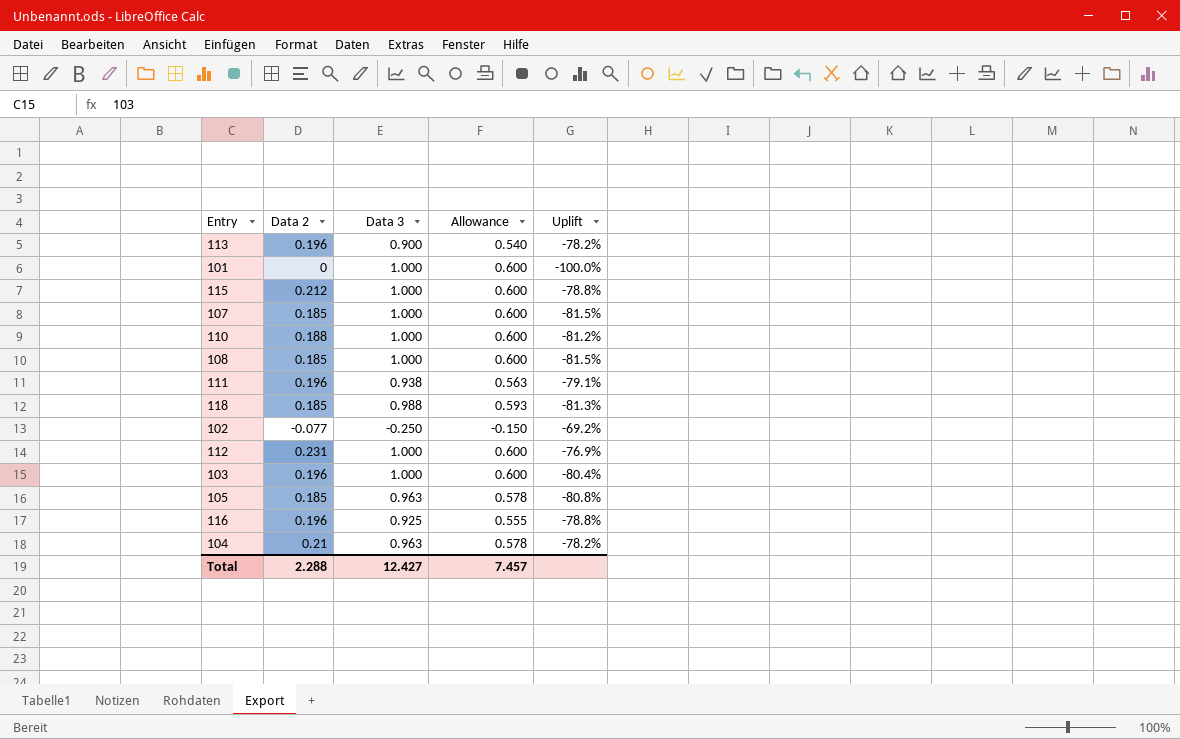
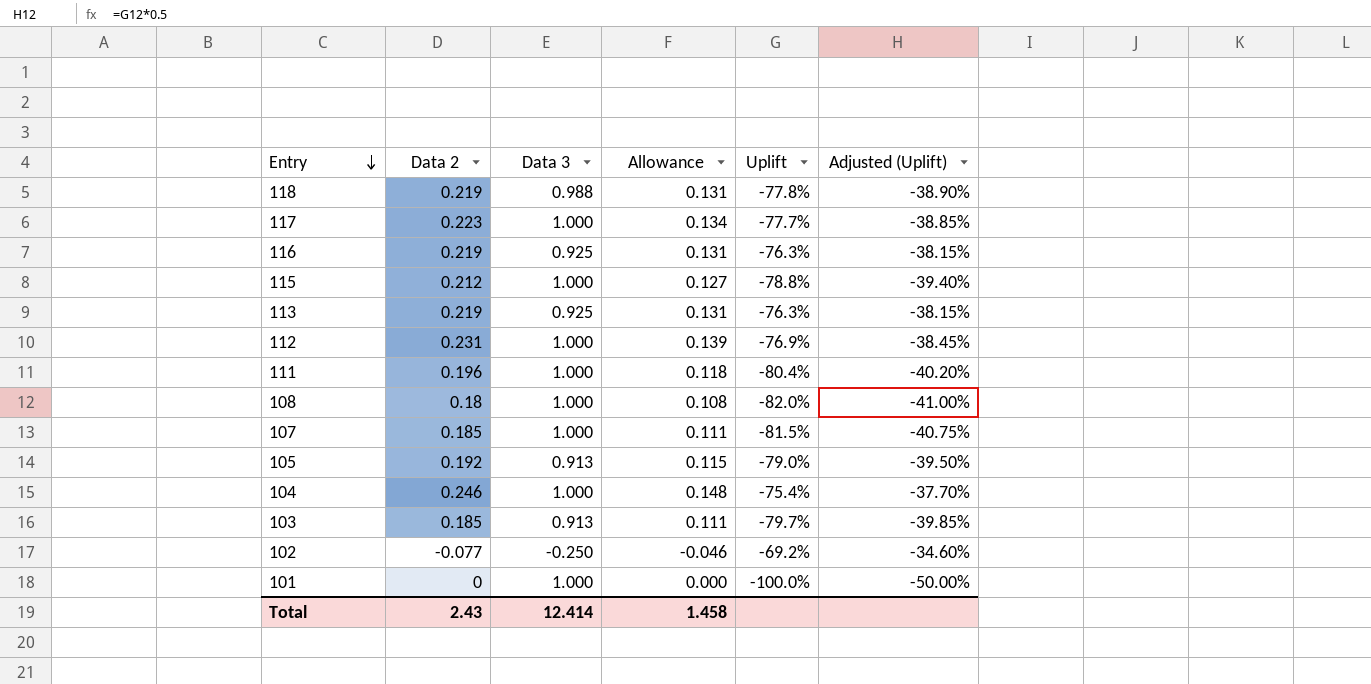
row order: none -> Entry descending
column Allowance | formula: [Data 3] * 0.6 -> [Data 2] * 0.6
column Adjusted (Uplift) | formula: none -> [Uplift] * 0.5
row 110: 0.188 | 1.000 | 0.600 | -81.2% -> none
118 | Data 2: 0.185 -> 0.219
118 | Uplift: -81.3% -> -77.8%
row 117: none -> 0.223 | 1.000 | 0.134 | -77.7% | -38.85%
116 | Data 2: 0.196 -> 0.219
116 | Uplift: -78.8% -> -76.3%
113 | Data 2: 0.196 -> 0.219
113 | Data 3: 0.900 -> 0.925
113 | Uplift: -78.2% -> -76.3%
111 | Data 3: 0.938 -> 1.000
111 | Uplift: -79.1% -> -80.4%
108 | Data 2: 0.185 -> 0.18
108 | Uplift: -81.5% -> -82.0%
105 | Data 2: 0.185 -> 0.192
105 | Data 3: 0.963 -> 0.913
105 | Uplift: -80.8% -> -79.0%
104 | Data 2: 0.21 -> 0.246
104 | Data 3: 0.963 -> 1.000
104 | Uplift: -78.2% -> -75.4%
103 | Data 2: 0.196 -> 0.185
103 | Data 3: 1.000 -> 0.913
103 | Uplift: -80.4% -> -79.7%
Total | Data 2: 2.288 -> 2.43
Total | Data 3: 12.427 -> 12.414
Total | Allowance: 7.457 -> 1.458

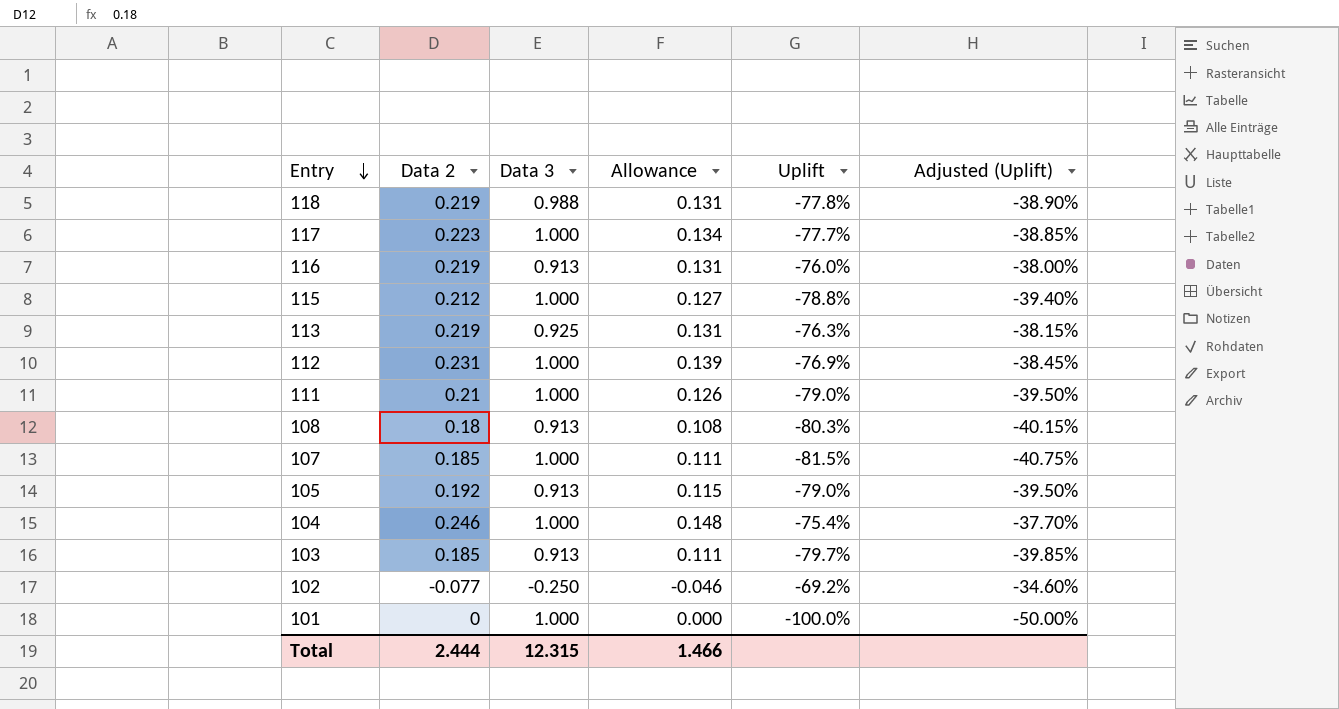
116 | Data 3: 0.925 -> 0.913
116 | Uplift: -76.3% -> -76.0%
116 | Adjusted (Uplift): -38.15% -> -38.00%
111 | Data 2: 0.196 -> 0.21
111 | Allowance: 0.118 -> 0.126
111 | Uplift: -80.4% -> -79.0%
111 | Adjusted (Uplift): -40.20% -> -39.50%
108 | Data 3: 1.000 -> 0.913
108 | Uplift: -82.0% -> -80.3%
108 | Adjusted (Uplift): -41.00% -> -40.15%
Total | Data 2: 2.43 -> 2.444
Total | Data 3: 12.414 -> 12.315
Total | Allowance: 1.458 -> 1.466

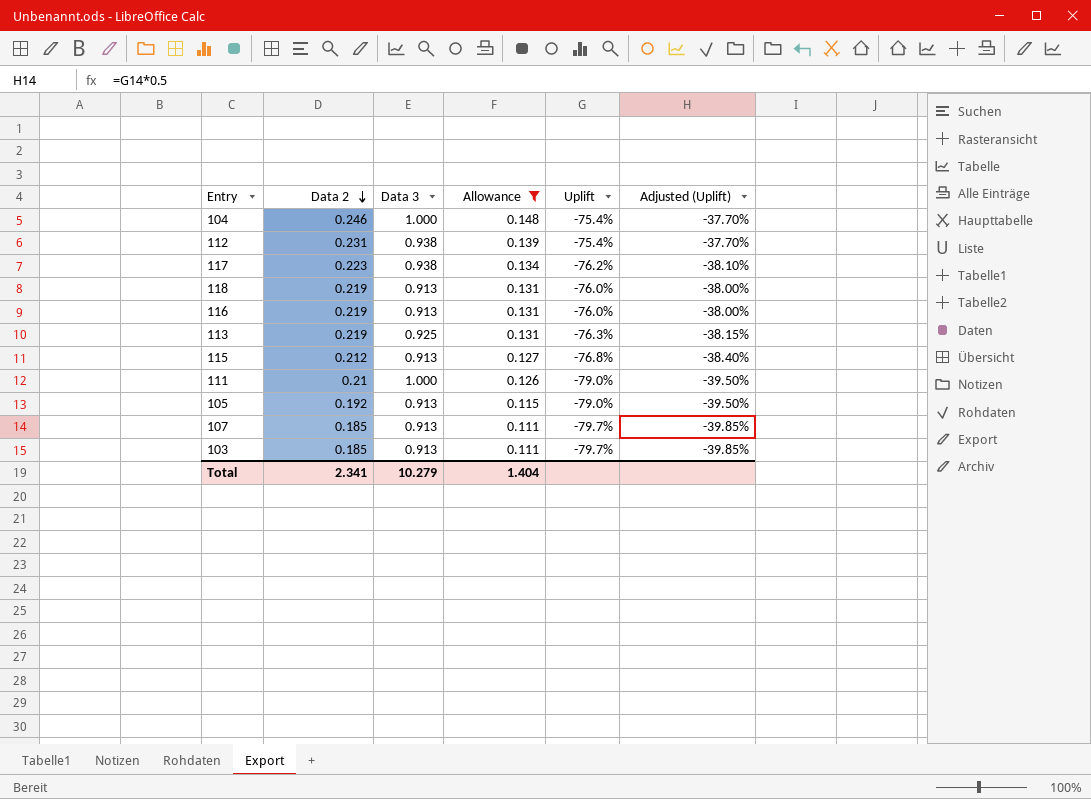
filter: none -> Allowance >= 0.111
row order: Entry descending -> Data 2 descending
112 | Data 3: 1.000 -> 0.938
112 | Uplift: -76.9% -> -75.4%
112 | Adjusted (Uplift): -38.45% -> -37.70%
117 | Data 3: 1.000 -> 0.938
117 | Uplift: -77.7% -> -76.2%
117 | Adjusted (Uplift): -38.85% -> -38.10%
118 | Data 3: 0.988 -> 0.913
118 | Uplift: -77.8% -> -76.0%
118 | Adjusted (Uplift): -38.90% -> -38.00%
115 | Data 3: 1.000 -> 0.913
115 | Uplift: -78.8% -> -76.8%
115 | Adjusted (Uplift): -39.40% -> -38.40%
107 | Data 3: 1.000 -> 0.913
107 | Uplift: -81.5% -> -79.7%
107 | Adjusted (Uplift): -40.75% -> -39.85%
Total | Data 2: 2.444 -> 2.341
Total | Data 3: 12.315 -> 10.279
Total | Allowance: 1.466 -> 1.404

